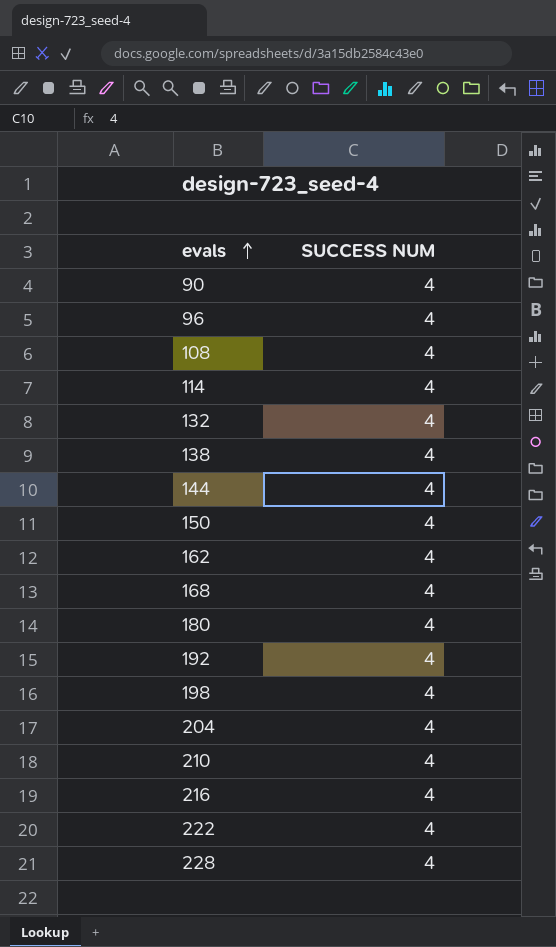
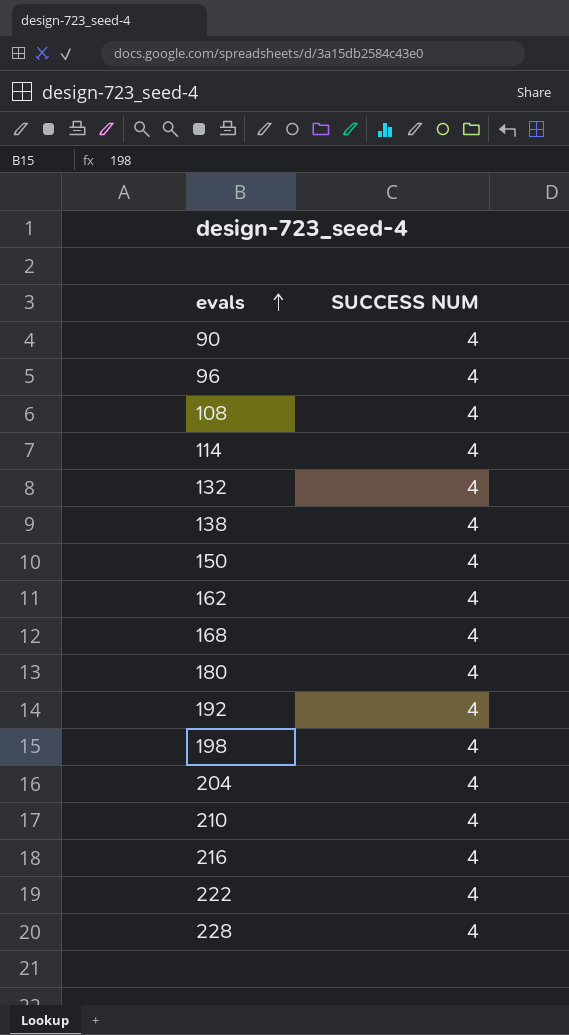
row 144: 4 -> none

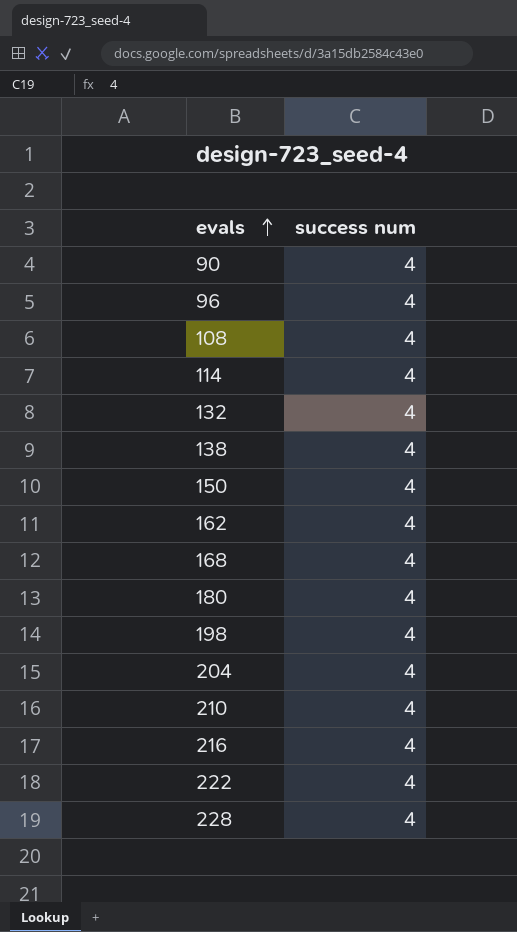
column name: SUCCESS NUM -> success num
row 192: 4 -> none

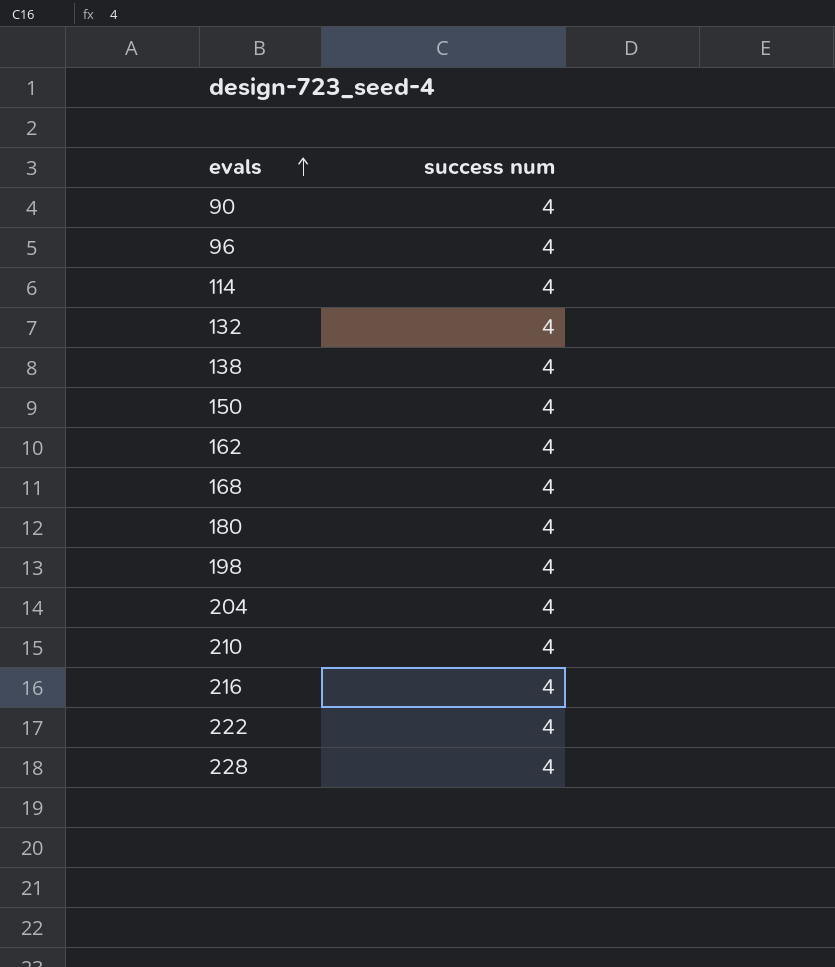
row 108: 4 -> none

